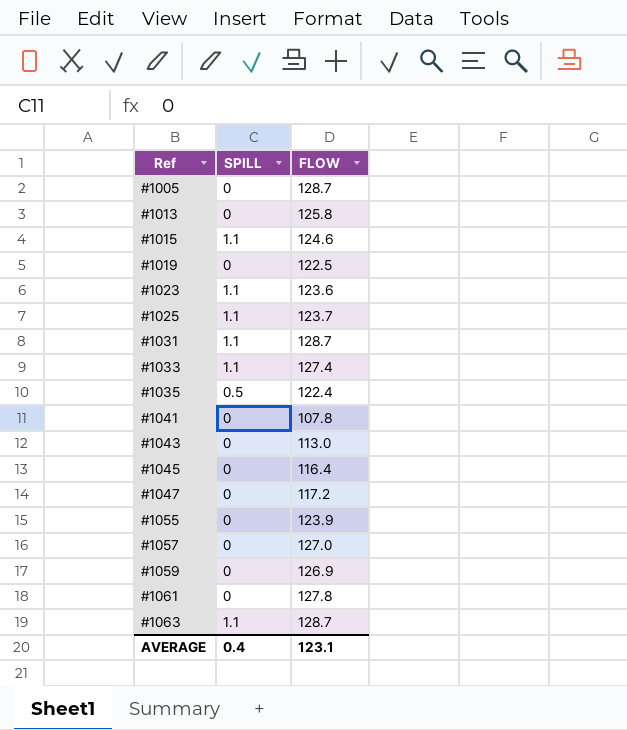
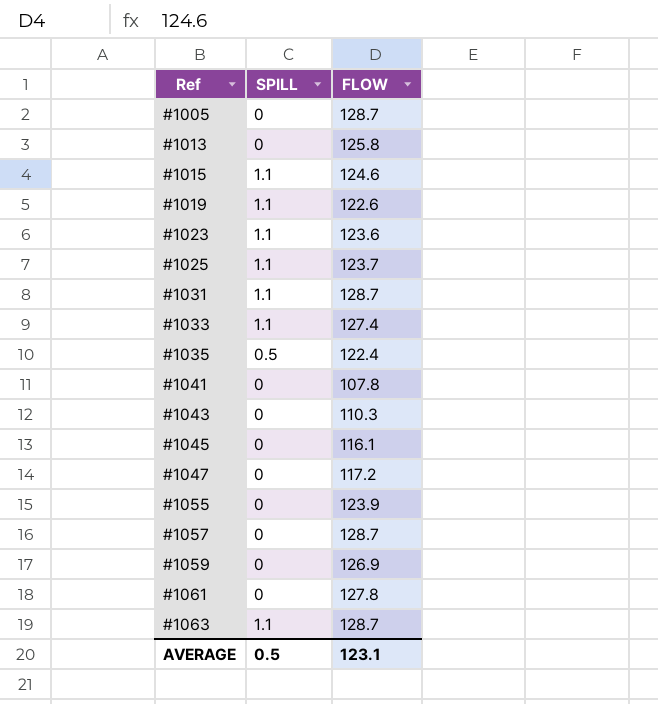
#1019 | SPILL: 0 -> 1.1
#1019 | FLOW: 122.5 -> 122.6
#1043 | FLOW: 113.0 -> 110.3
#1045 | FLOW: 116.4 -> 116.1
#1057 | FLOW: 127.0 -> 128.7
AVERAGE | SPILL: 0.4 -> 0.5

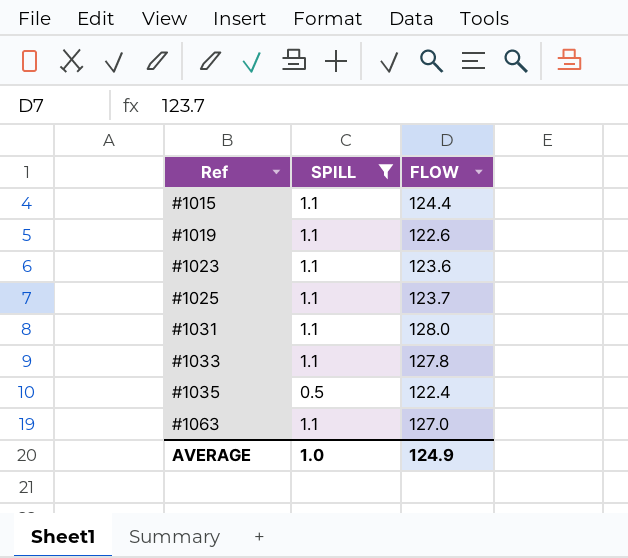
filter: none -> SPILL != 0
#1015 | FLOW: 124.6 -> 124.4
#1031 | FLOW: 128.7 -> 128.0
#1033 | FLOW: 127.4 -> 127.8
#1063 | FLOW: 128.7 -> 127.0
AVERAGE | SPILL: 0.5 -> 1.0
AVERAGE | FLOW: 123.1 -> 124.9

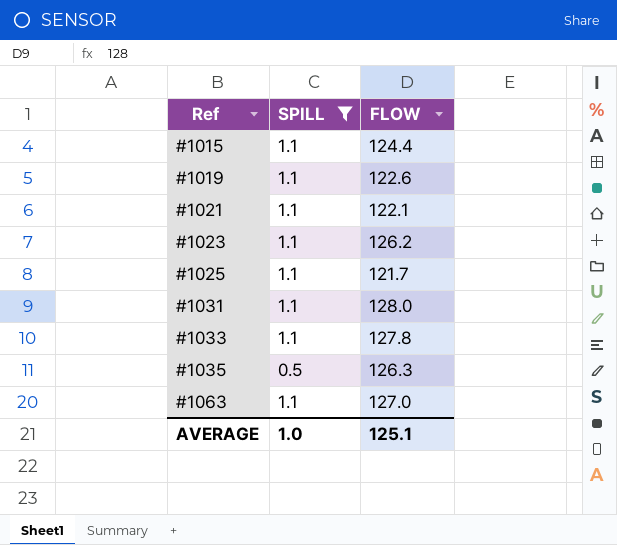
row #1021: none -> 1.1 | 122.1
#1023 | FLOW: 123.6 -> 126.2
#1025 | FLOW: 123.7 -> 121.7
#1035 | FLOW: 122.4 -> 126.3
AVERAGE | FLOW: 124.9 -> 125.1

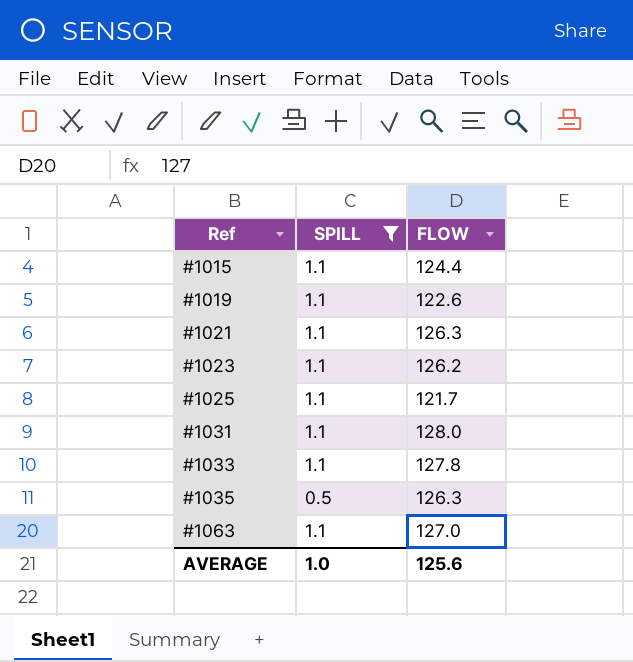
#1021 | FLOW: 122.1 -> 126.3
AVERAGE | FLOW: 125.1 -> 125.6

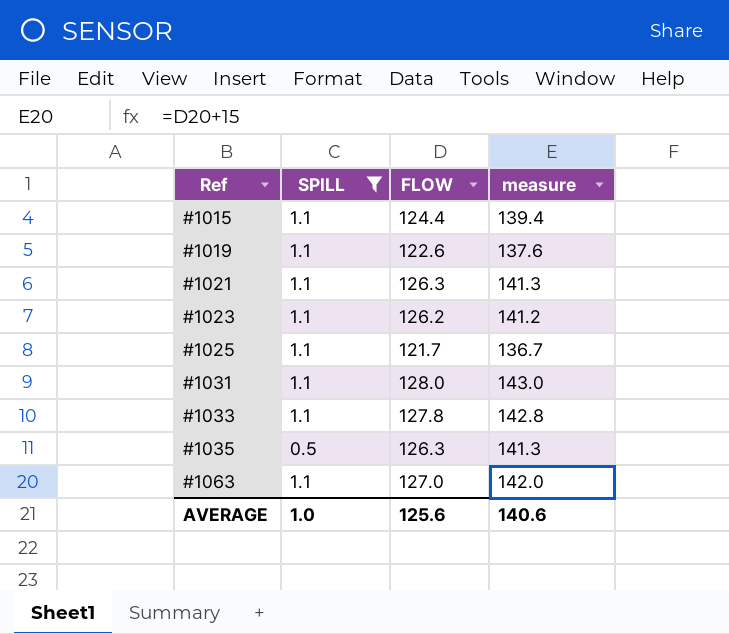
column measure | formula: none -> [FLOW] + 15

